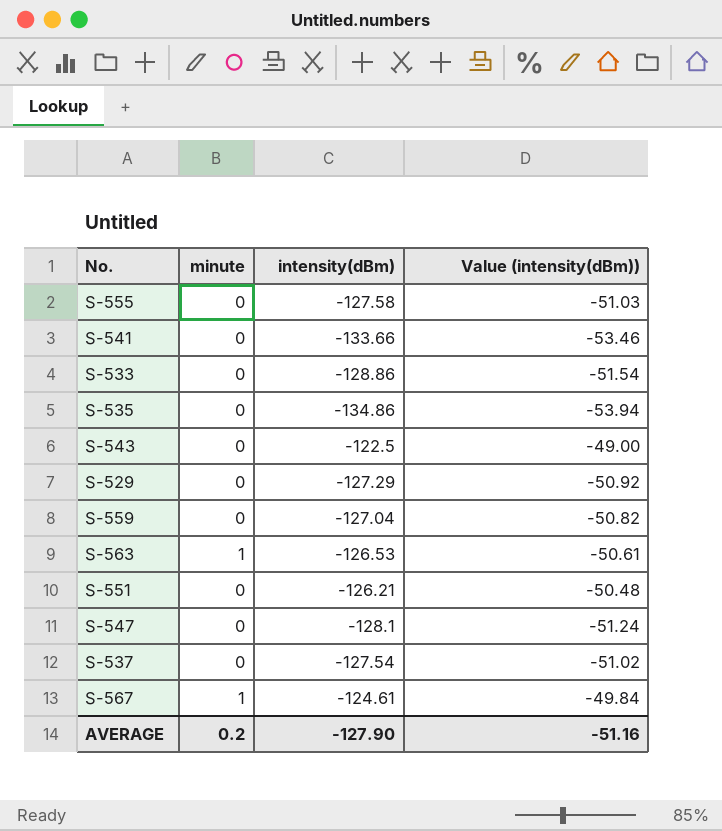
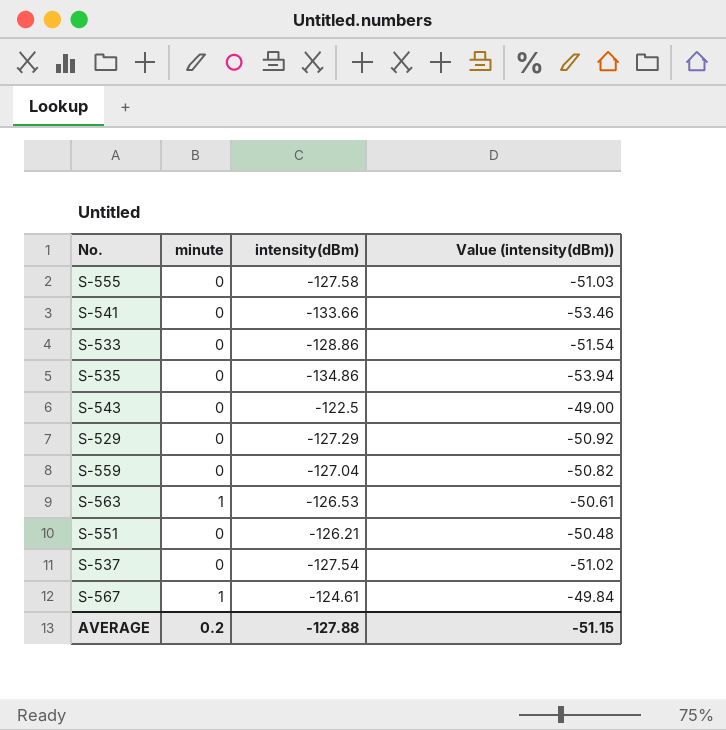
row S-547: 0 | -128.1 | -51.24 -> none
AVERAGE | intensity(dBm): -127.90 -> -127.88
AVERAGE | Value (intensity(dBm)): -51.16 -> -51.15

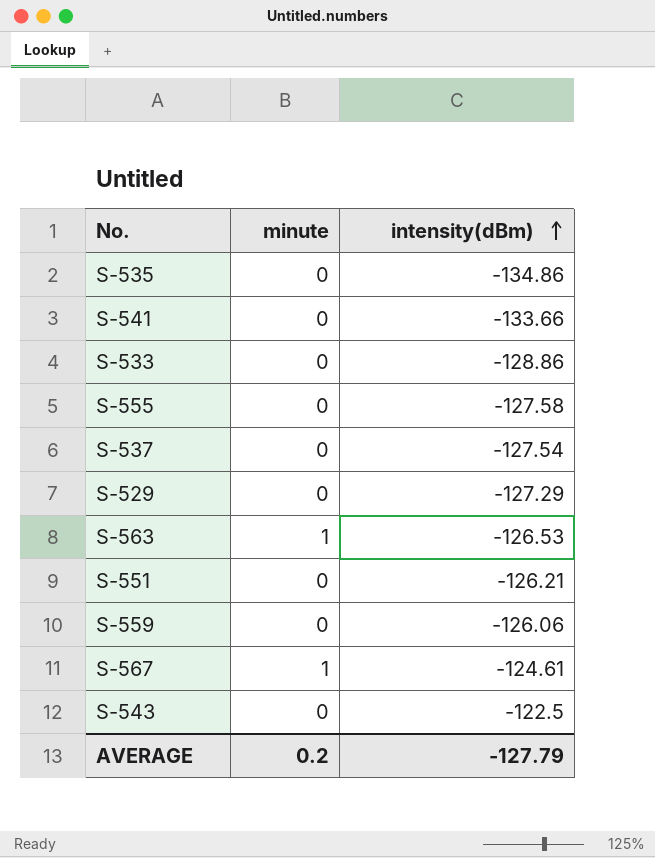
row order: none -> intensity(dBm) ascending
column Value (intensity(dBm)) | formula: [intensity(dBm)] * 0.4 -> none
S-559 | intensity(dBm): -127.04 -> -126.06
AVERAGE | intensity(dBm): -127.88 -> -127.79

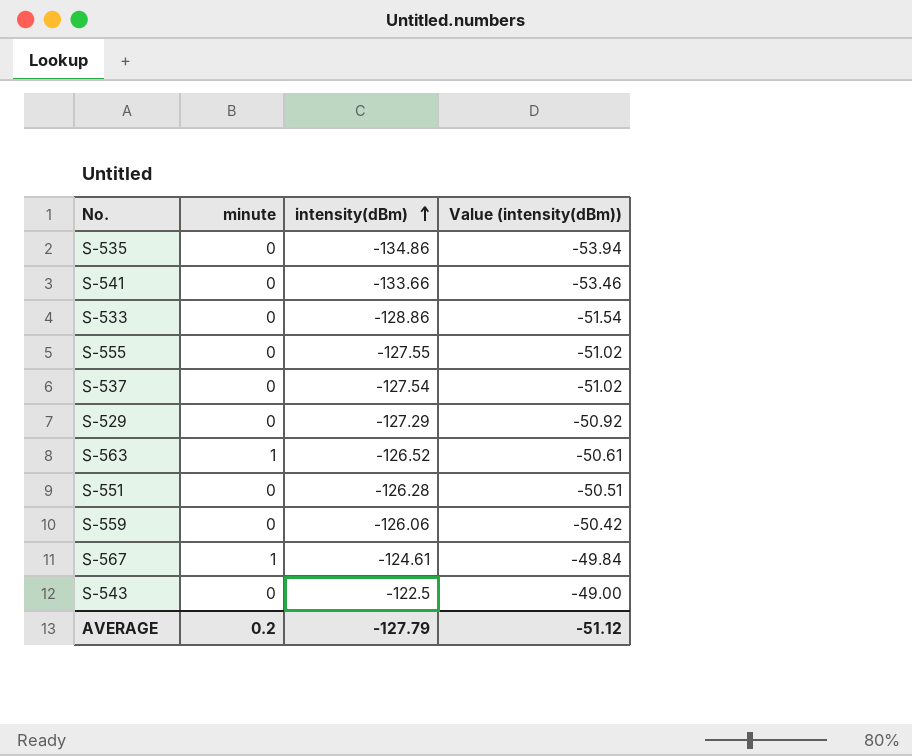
column Value (intensity(dBm)) | formula: none -> [intensity(dBm)] * 0.4
S-555 | intensity(dBm): -127.58 -> -127.55
S-563 | intensity(dBm): -126.53 -> -126.52
S-551 | intensity(dBm): -126.21 -> -126.28

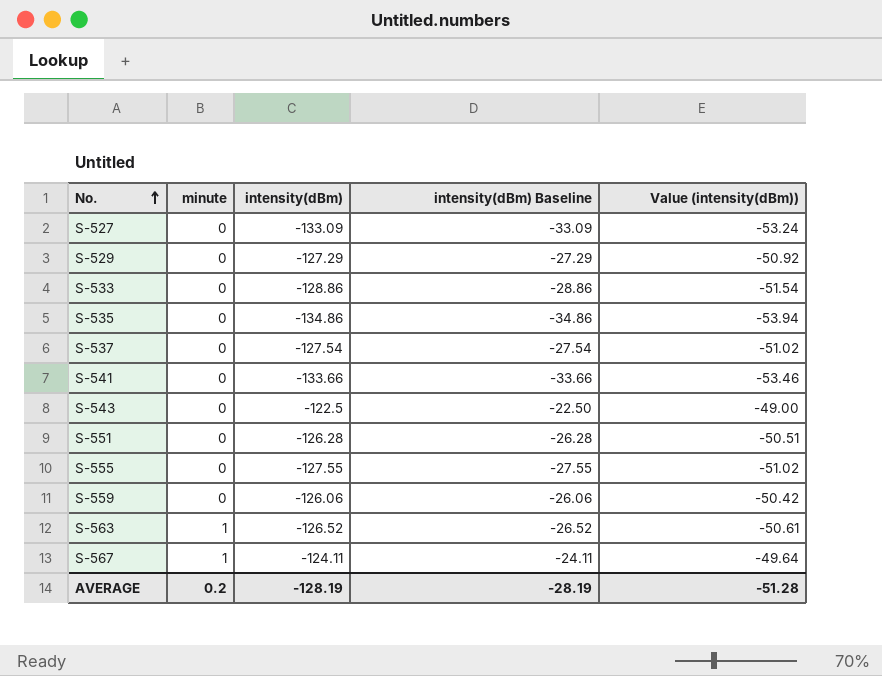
row order: intensity(dBm) ascending -> No. ascending
column intensity(dBm) Baseline | formula: none -> [intensity(dBm)] + 100
row S-527: none -> 0 | -133.09 | -33.09 | -53.24
S-567 | intensity(dBm): -124.61 -> -124.11
S-567 | Value (intensity(dBm)): -49.84 -> -49.64
AVERAGE | intensity(dBm): -127.79 -> -128.19
AVERAGE | Value (intensity(dBm)): -51.12 -> -51.28

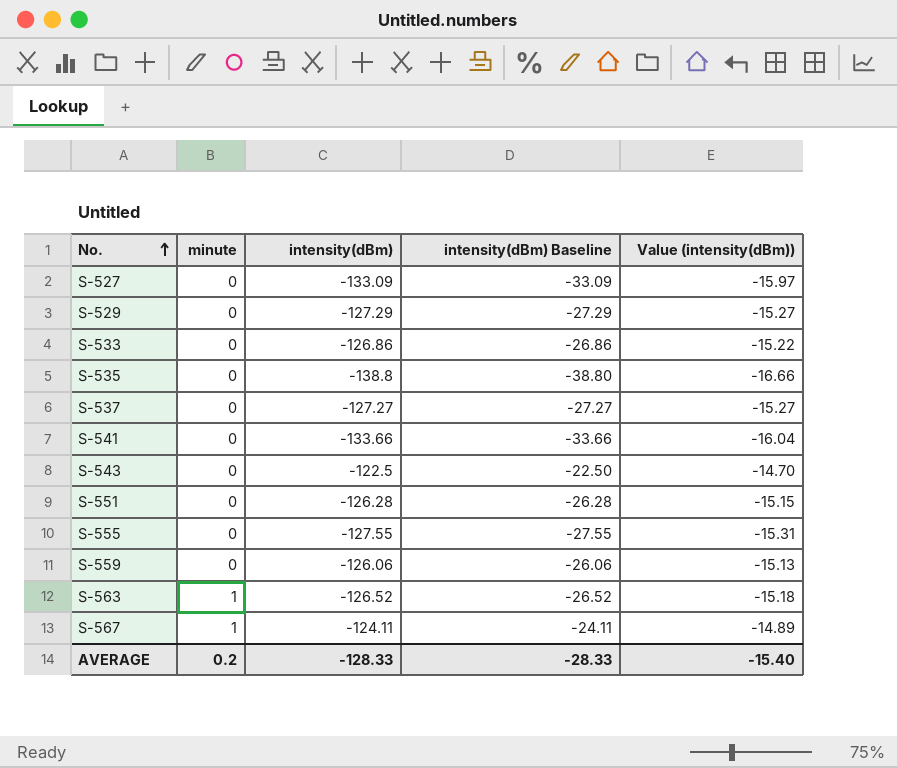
column Value (intensity(dBm)) | formula: [intensity(dBm)] * 0.4 -> [intensity(dBm)] * 0.12
S-533 | intensity(dBm): -128.86 -> -126.86
S-533 | intensity(dBm) Baseline: -28.86 -> -26.86
S-535 | intensity(dBm): -134.86 -> -138.8
S-535 | intensity(dBm) Baseline: -34.86 -> -38.80
S-537 | intensity(dBm): -127.54 -> -127.27
S-537 | intensity(dBm) Baseline: -27.54 -> -27.27
AVERAGE | intensity(dBm): -128.19 -> -128.33
AVERAGE | intensity(dBm) Baseline: -28.19 -> -28.33
AVERAGE | Value (intensity(dBm)): -51.28 -> -15.40

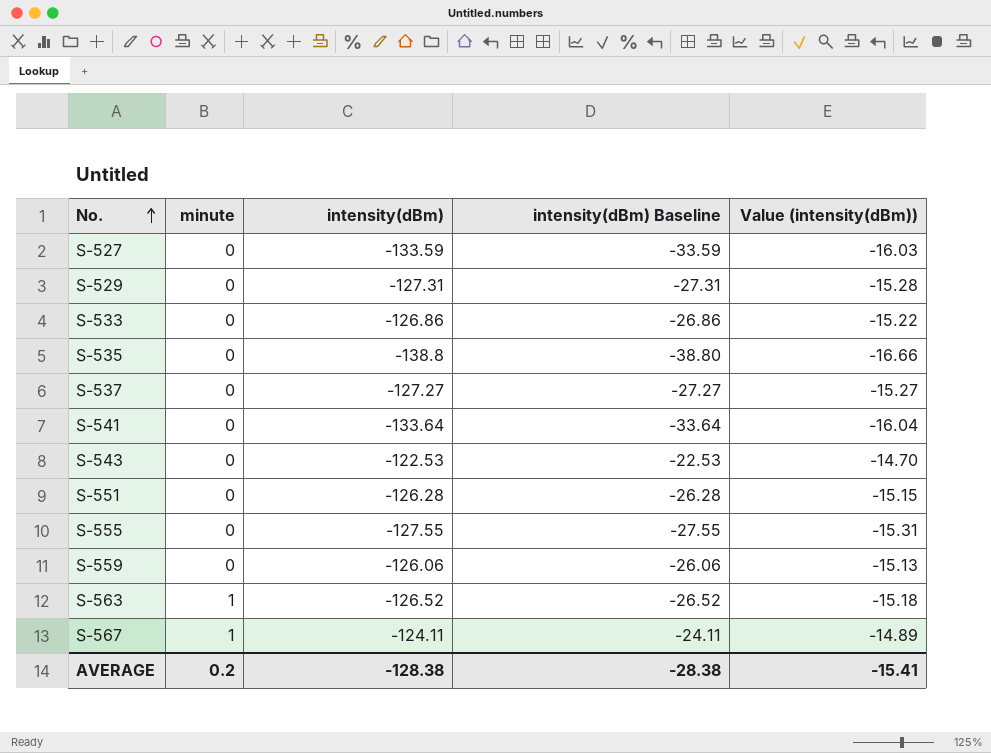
S-527 | intensity(dBm): -133.09 -> -133.59
S-527 | intensity(dBm) Baseline: -33.09 -> -33.59
S-527 | Value (intensity(dBm)): -15.97 -> -16.03
S-529 | intensity(dBm): -127.29 -> -127.31
S-529 | intensity(dBm) Baseline: -27.29 -> -27.31
S-529 | Value (intensity(dBm)): -15.27 -> -15.28
S-541 | intensity(dBm): -133.66 -> -133.64
S-541 | intensity(dBm) Baseline: -33.66 -> -33.64
S-543 | intensity(dBm): -122.5 -> -122.53
S-543 | intensity(dBm) Baseline: -22.50 -> -22.53
AVERAGE | intensity(dBm): -128.33 -> -128.38
AVERAGE | intensity(dBm) Baseline: -28.33 -> -28.38
AVERAGE | Value (intensity(dBm)): -15.40 -> -15.41

